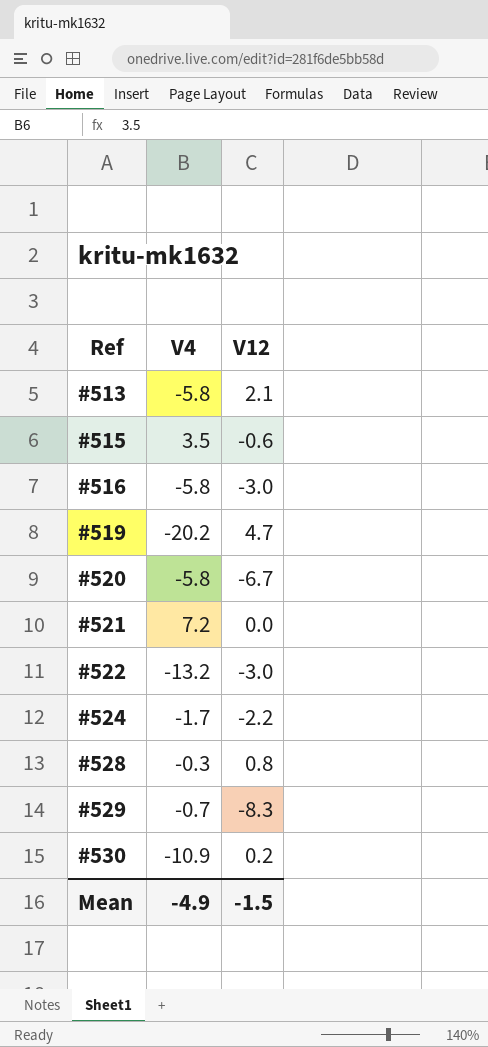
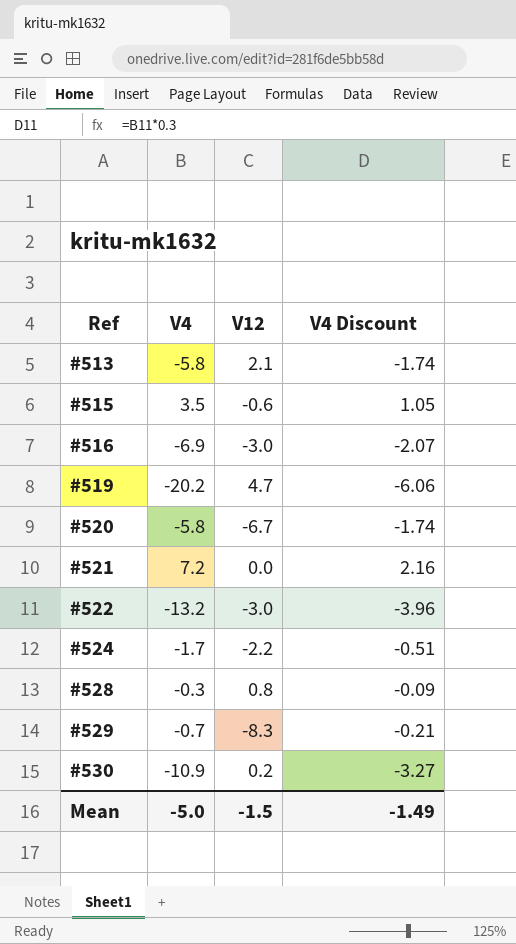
column V4 Discount | formula: none -> [V4] * 0.3
#516 | V4: -5.8 -> -6.9
Mean | V4: -4.9 -> -5.0

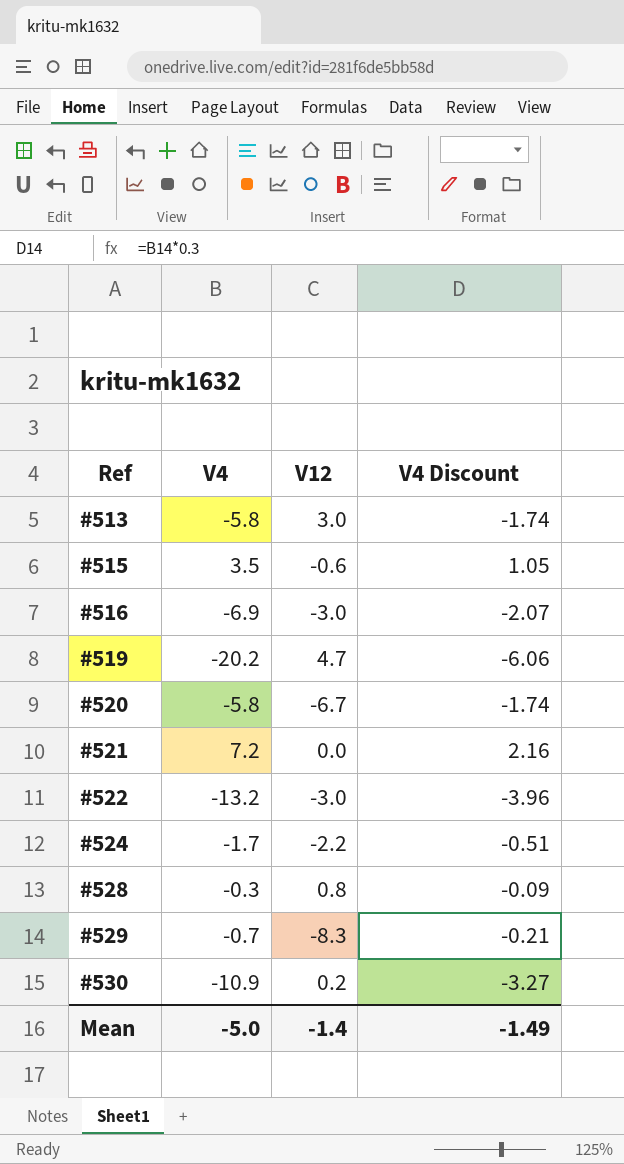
#513 | V12: 2.1 -> 3.0
Mean | V12: -1.5 -> -1.4

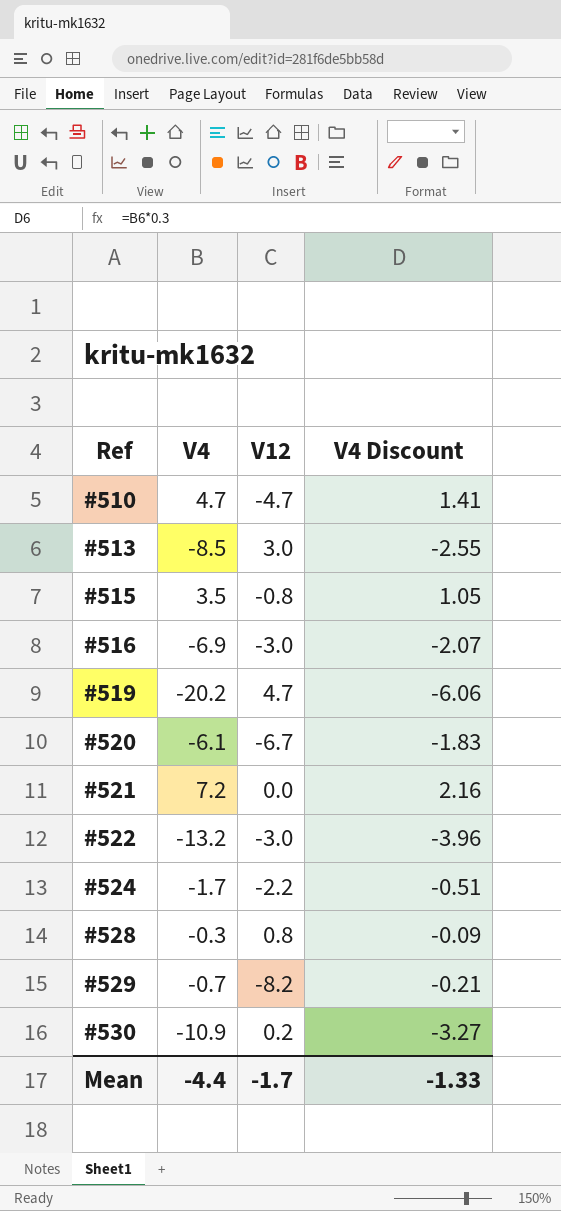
row #510: none -> 4.7 | -4.7 | 1.41
#513 | V4: -5.8 -> -8.5
#513 | V4 Discount: -1.74 -> -2.55
#515 | V12: -0.6 -> -0.8
#520 | V4: -5.8 -> -6.1
#520 | V4 Discount: -1.74 -> -1.83
#529 | V12: -8.3 -> -8.2
Mean | V4: -5.0 -> -4.4
Mean | V12: -1.4 -> -1.7
Mean | V4 Discount: -1.49 -> -1.33

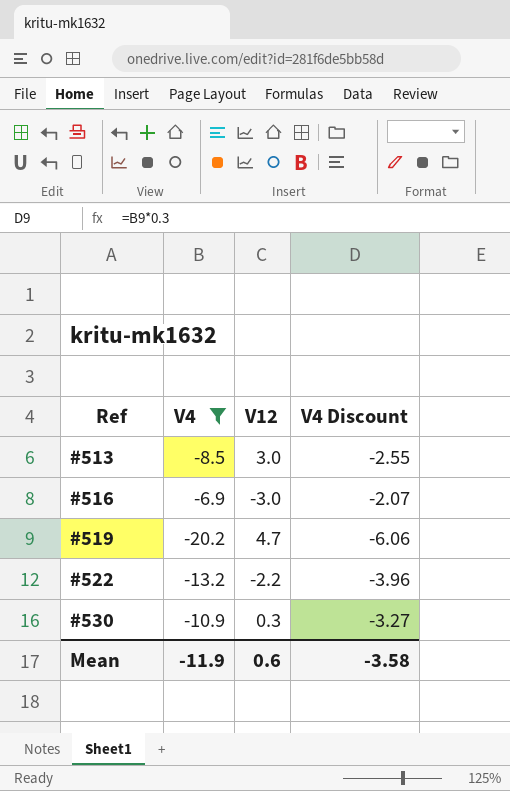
filter: none -> V4 <= -6.9
#522 | V12: -3.0 -> -2.2
#530 | V12: 0.2 -> 0.3
Mean | V4: -4.4 -> -11.9
Mean | V12: -1.7 -> 0.6
Mean | V4 Discount: -1.33 -> -3.58

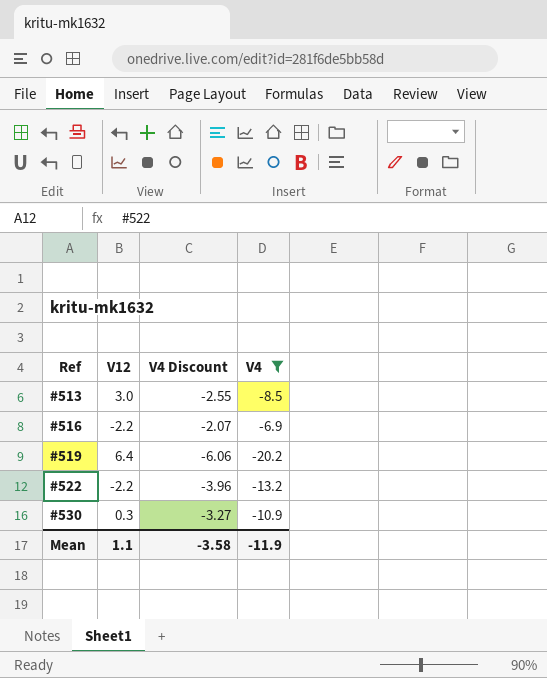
column V4 | position: 2 -> 4
#516 | V12: -3.0 -> -2.2
#519 | V12: 4.7 -> 6.4
Mean | V12: 0.6 -> 1.1

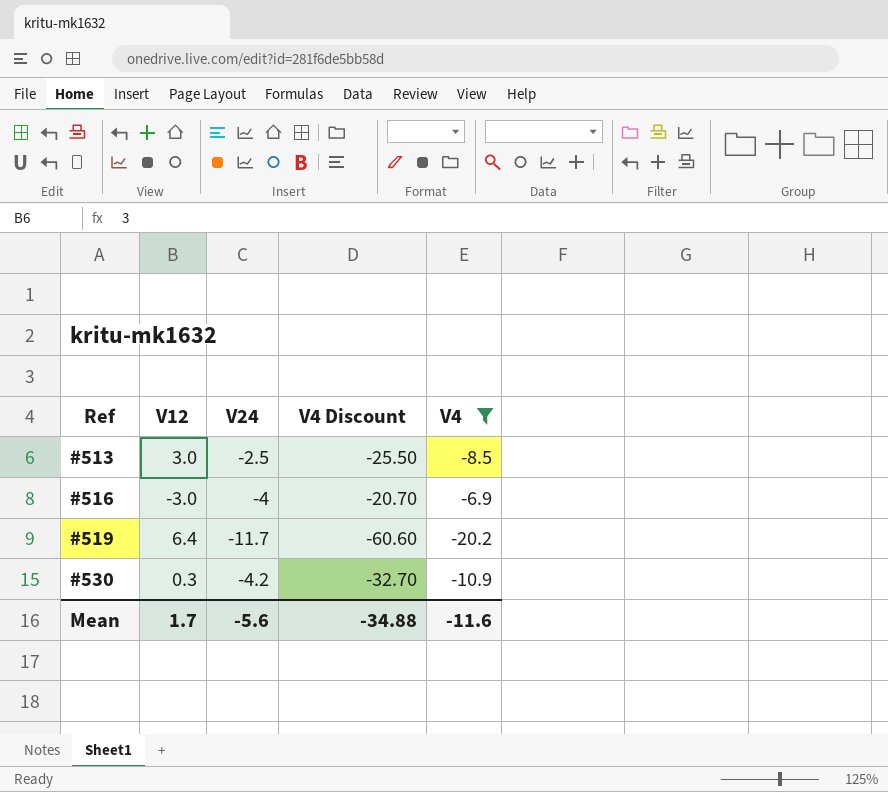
column V24 | position: none -> 3
column V4 Discount | formula: [V4] * 0.3 -> [V4] * 3
row #522: -2.2 | -3.96 | -13.2 -> none
#516 | V12: -2.2 -> -3.0
Mean | V12: 1.1 -> 1.7
Mean | V4 Discount: -3.58 -> -34.88
Mean | V4: -11.9 -> -11.6

